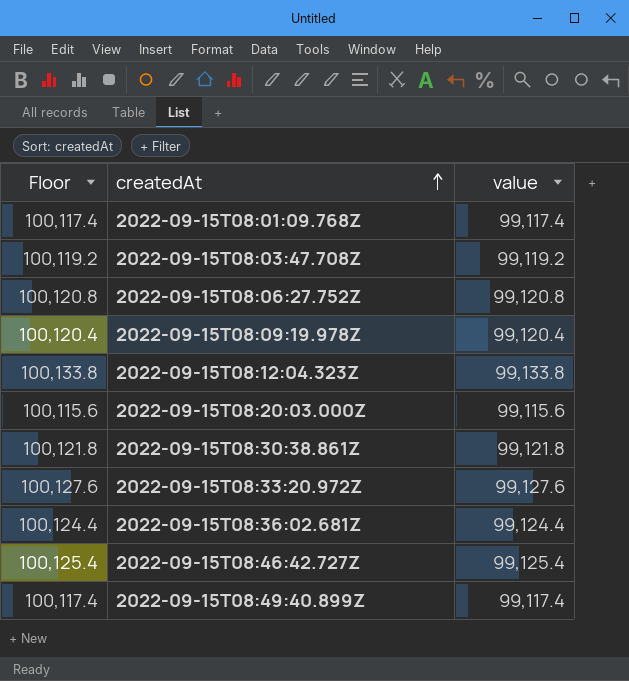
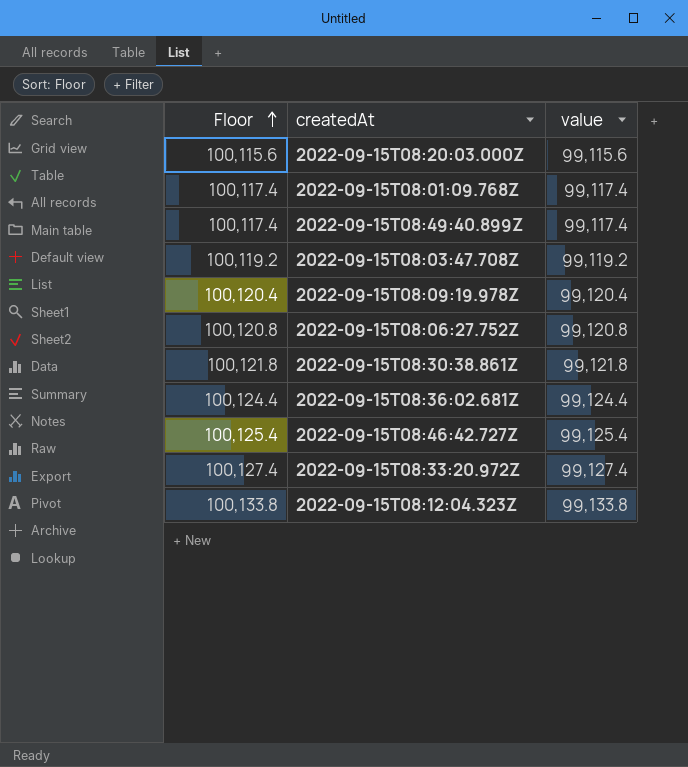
row order: createdAt ascending -> Floor ascending
2022-09-15T08:33:20.972Z | Floor: 100,127.6 -> 100,127.4
2022-09-15T08:33:20.972Z | value: 99,127.6 -> 99,127.4

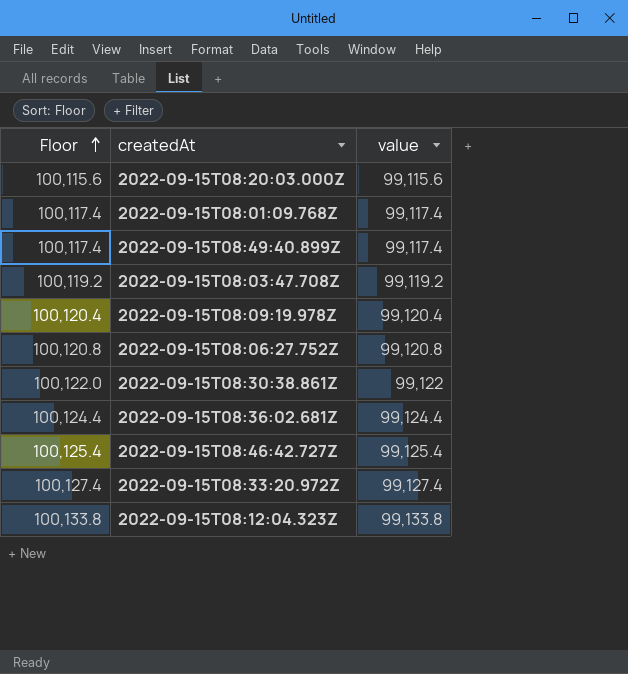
2022-09-15T08:30:38.861Z | Floor: 100,121.8 -> 100,122.0
2022-09-15T08:30:38.861Z | value: 99,121.8 -> 99,122

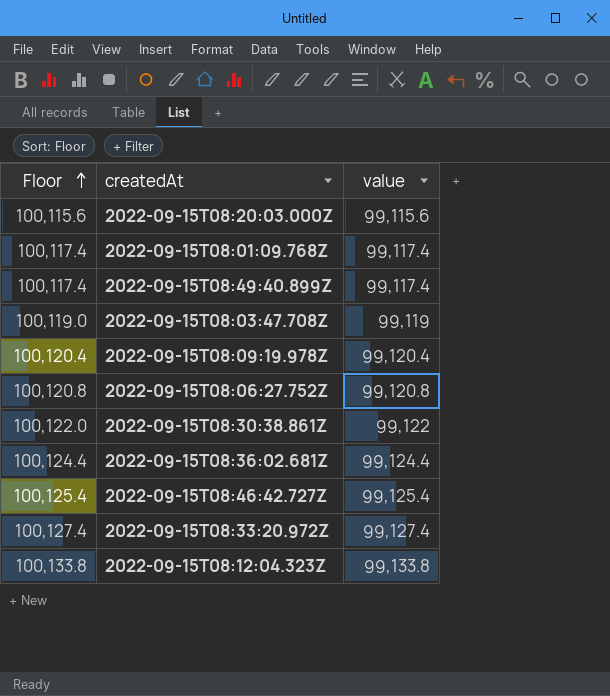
2022-09-15T08:03:47.708Z | Floor: 100,119.2 -> 100,119.0
2022-09-15T08:03:47.708Z | value: 99,119.2 -> 99,119

